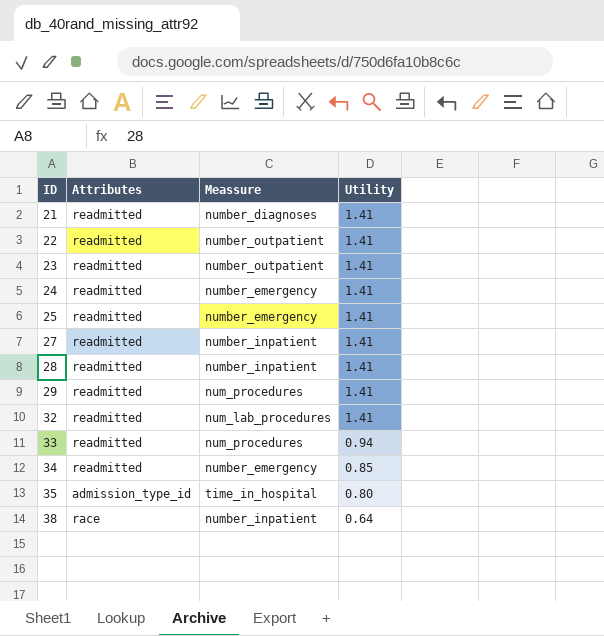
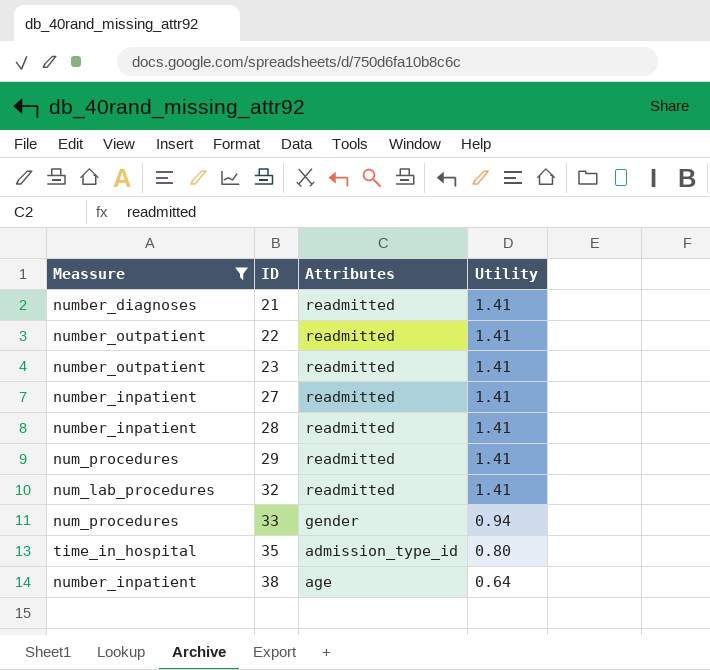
filter: none -> Meassure != number_emergency
column Meassure | position: 3 -> 1
33 | Attributes: readmitted -> gender
38 | Attributes: race -> age

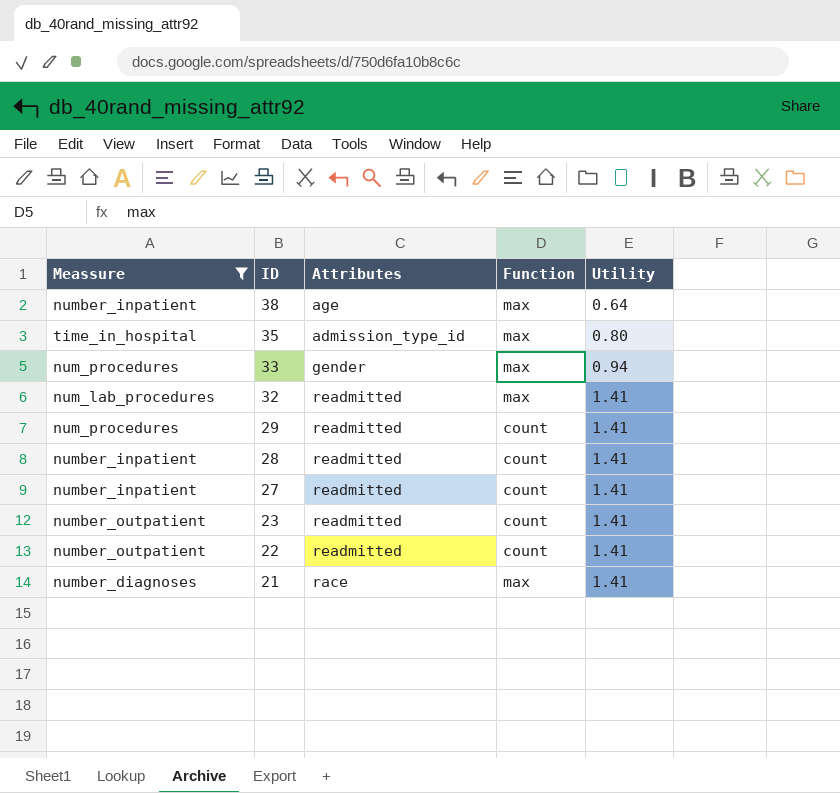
row order: ID ascending -> ID descending
column Function | position: none -> 4
21 | Attributes: readmitted -> race

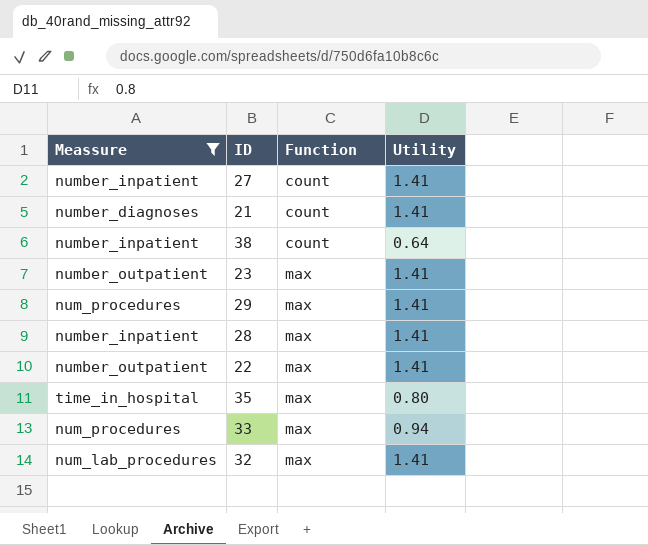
row order: ID descending -> Function ascending
column Attributes | position: 3 -> none
21 | Function: max -> count
38 | Function: max -> count
23 | Function: count -> max
29 | Function: count -> max
28 | Function: count -> max
22 | Function: count -> max

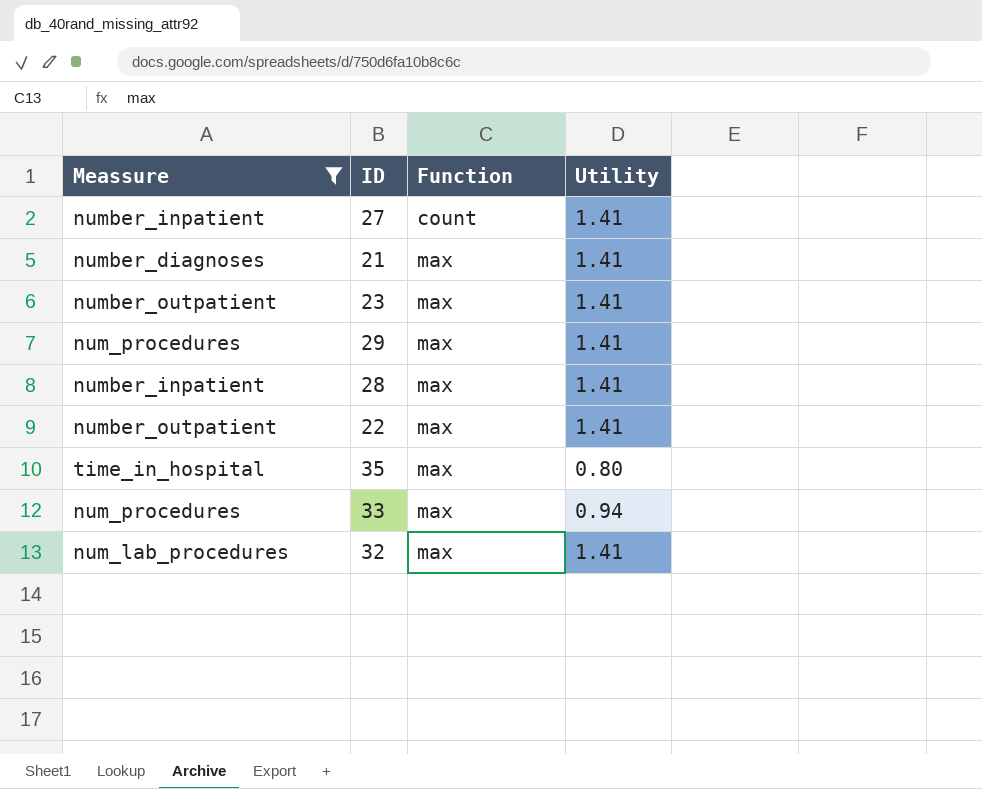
row 38: number_inpatient | count | 0.64 -> none
21 | Function: count -> max

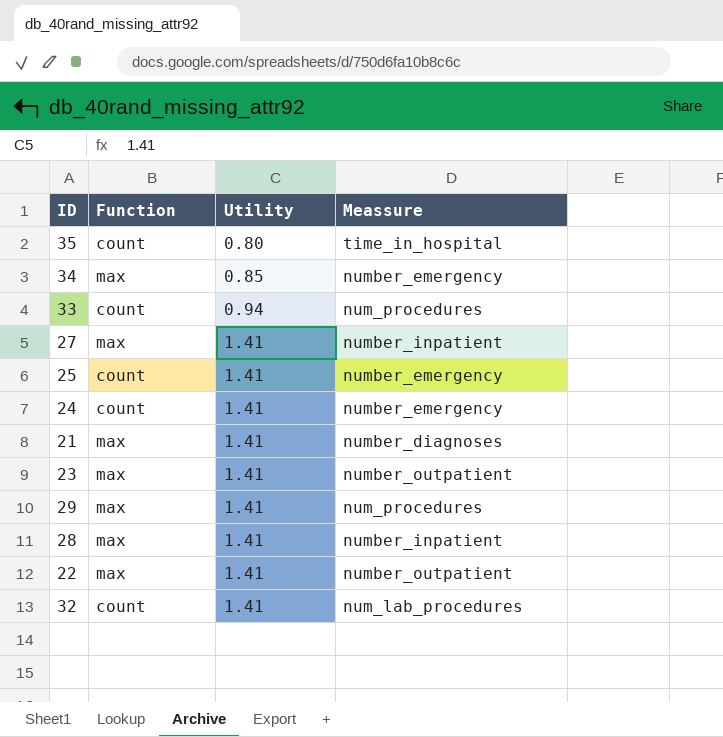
filter: Meassure != number_emergency -> none
row order: Function ascending -> Utility ascending
column Meassure | position: 1 -> 4
35 | Function: max -> count
33 | Function: max -> count
27 | Function: count -> max
32 | Function: max -> count

